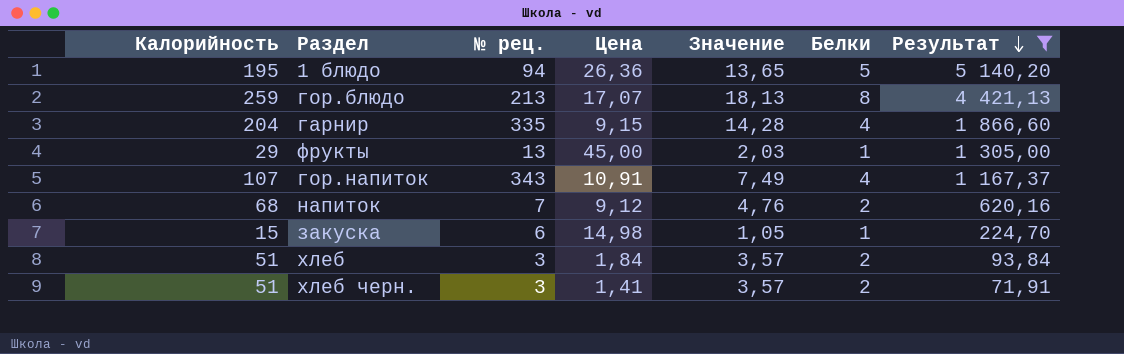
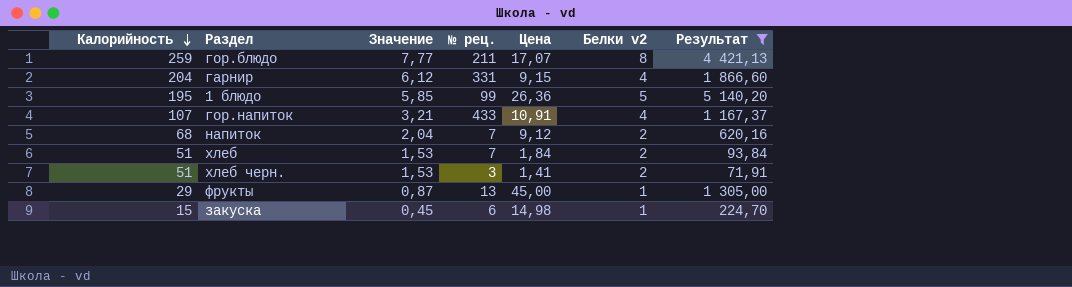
row order: Результат descending -> Калорийность descending
column Значение | formula: [Калорийность] * 0,07 -> [Калорийность] * 0,03
column Значение | position: 5 -> 3
column name: Белки -> Белки v2
гор.блюдо | № рец.: 213 -> 211
гарнир | № рец.: 335 -> 331
1 блюдо | № рец.: 94 -> 99
гор.напиток | № рец.: 343 -> 433
хлеб | № рец.: 3 -> 7

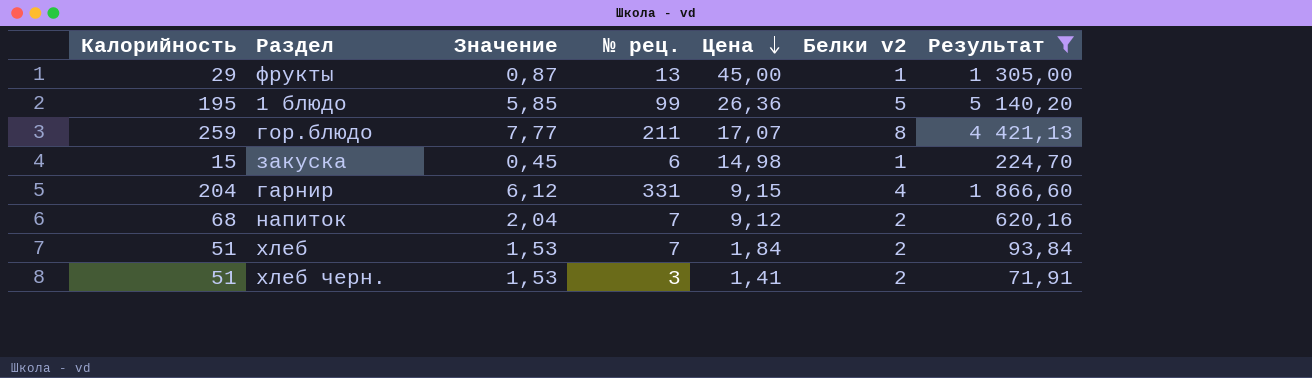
row order: Калорийность descending -> Цена descending
row гор.напиток: 107 | 3,21 | 433 | 10,91 | 4 | 1 167,37 -> none

